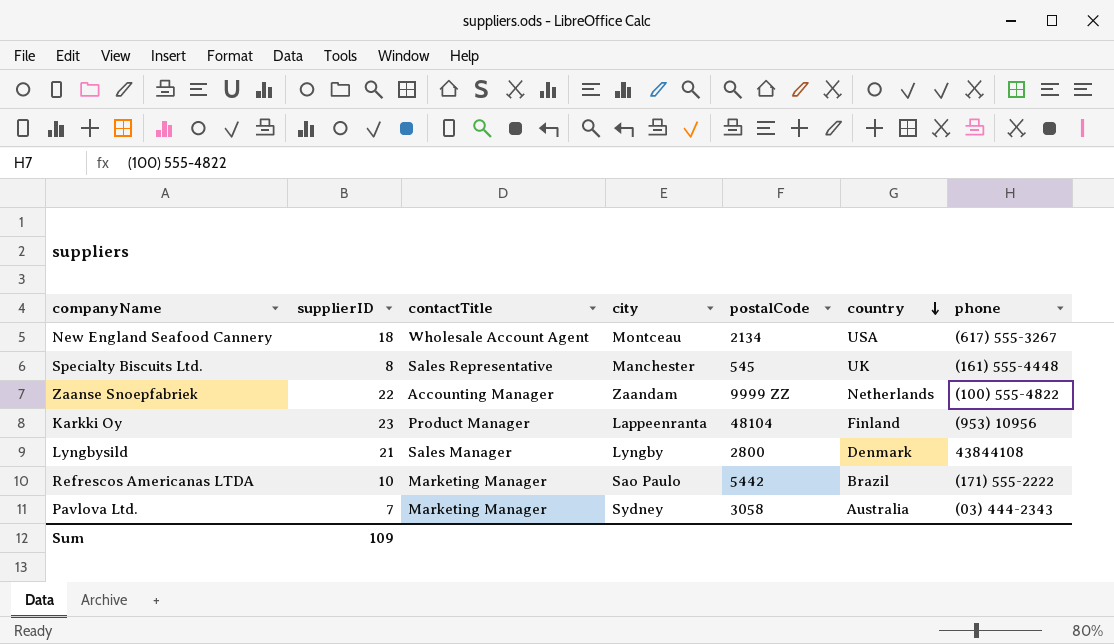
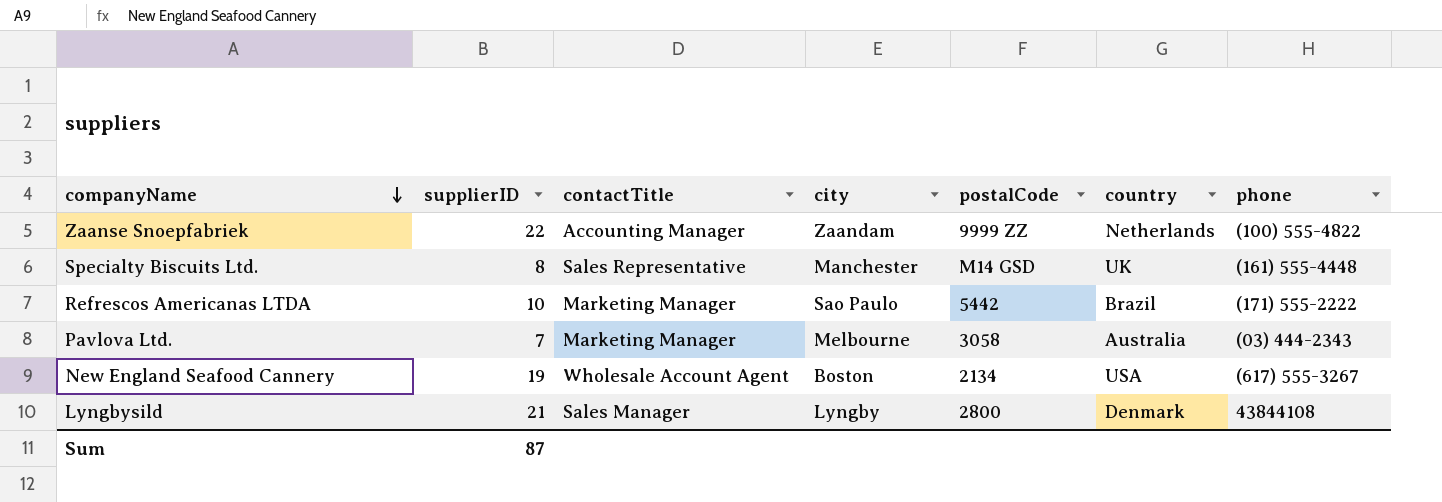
row order: country descending -> companyName descending
row Karkki Oy: 23 | Product Manager | Lappeenranta | 48104 | Finland | (953) 10956 -> none
Specialty Biscuits Ltd. | postalCode: 545 -> M14 GSD
Pavlova Ltd. | city: Sydney -> Melbourne
New England Seafood Cannery | supplierID: 18 -> 19
New England Seafood Cannery | city: Montceau -> Boston
Sum | supplierID: 109 -> 87

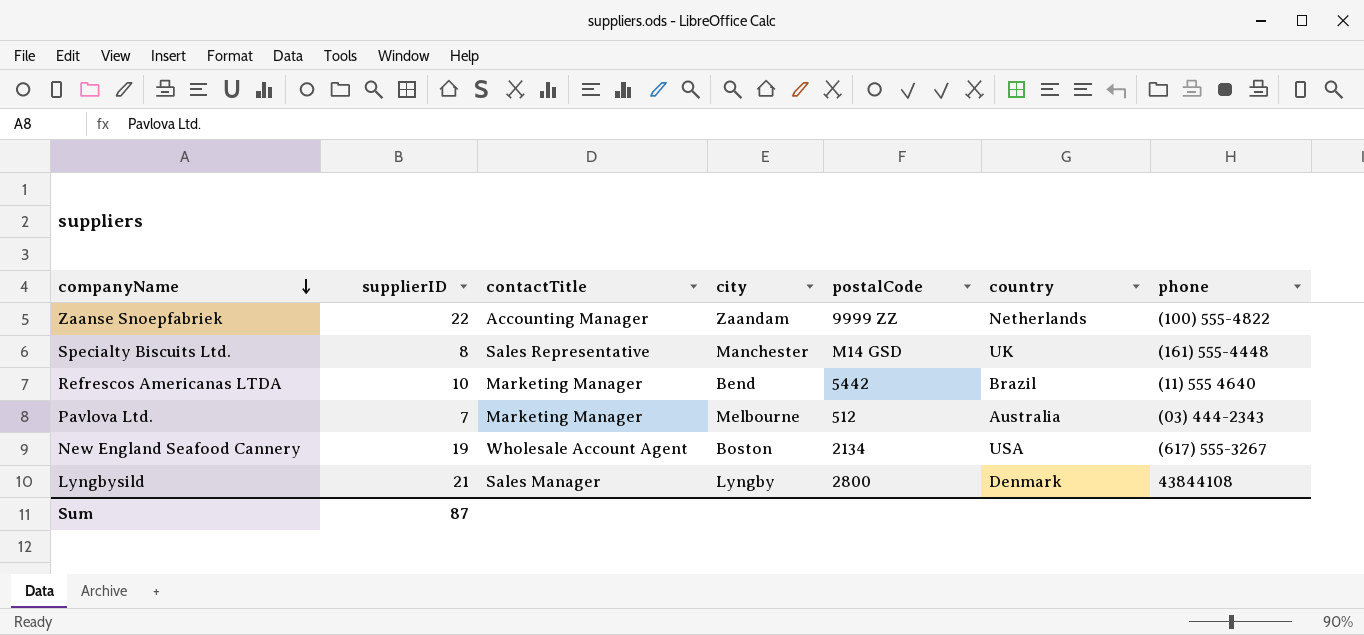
Refrescos Americanas LTDA | city: Sao Paulo -> Bend
Refrescos Americanas LTDA | phone: (171) 555-2222 -> (11) 555 4640
Pavlova Ltd. | postalCode: 3058 -> 512

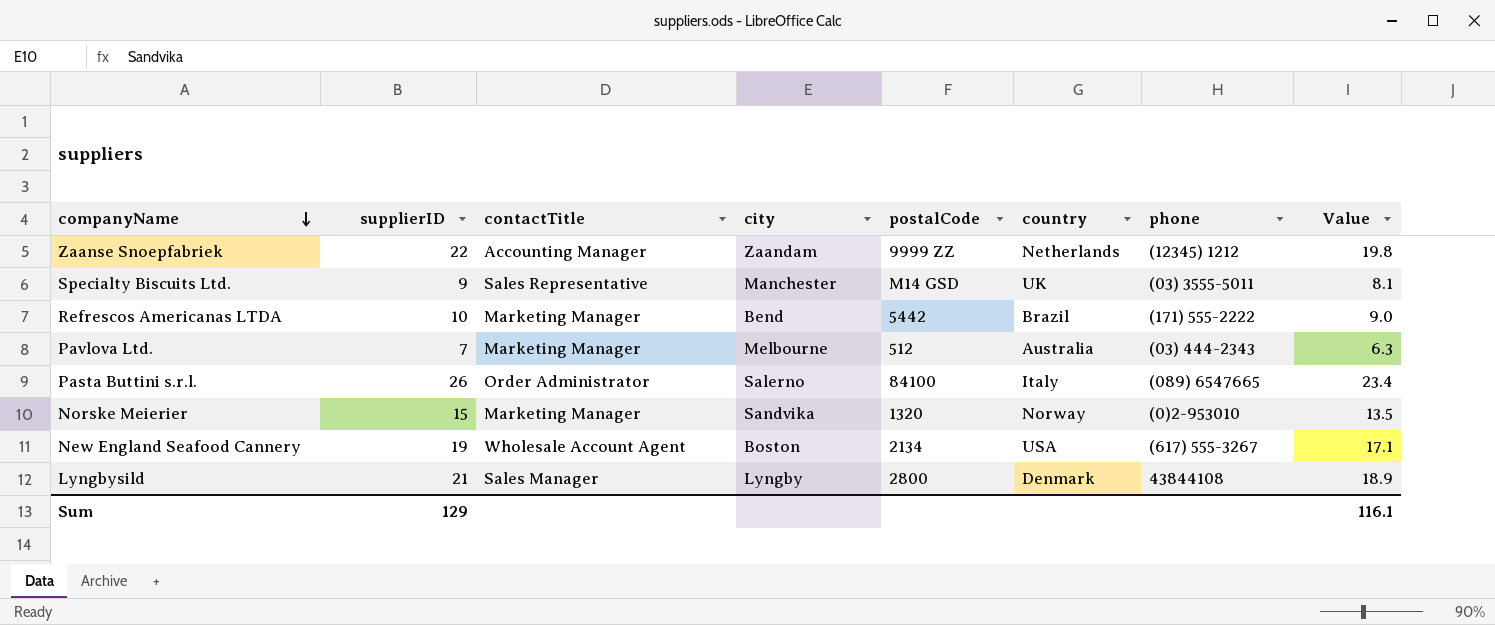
column Value | formula: none -> [supplierID] * 0.9
Zaanse Snoepfabriek | phone: (100) 555-4822 -> (12345) 1212
Specialty Biscuits Ltd. | supplierID: 8 -> 9
Specialty Biscuits Ltd. | phone: (161) 555-4448 -> (03) 3555-5011
Refrescos Americanas LTDA | phone: (11) 555 4640 -> (171) 555-2222
row Pasta Buttini s.r.l.: none -> 26 | Order Administrator | Salerno | 84100 | Italy | (089) 6547665 | 23.4
row Norske Meierier: none -> 15 | Marketing Manager | Sandvika | 1320 | Norway | (0)2-953010 | 13.5
Sum | supplierID: 87 -> 129

